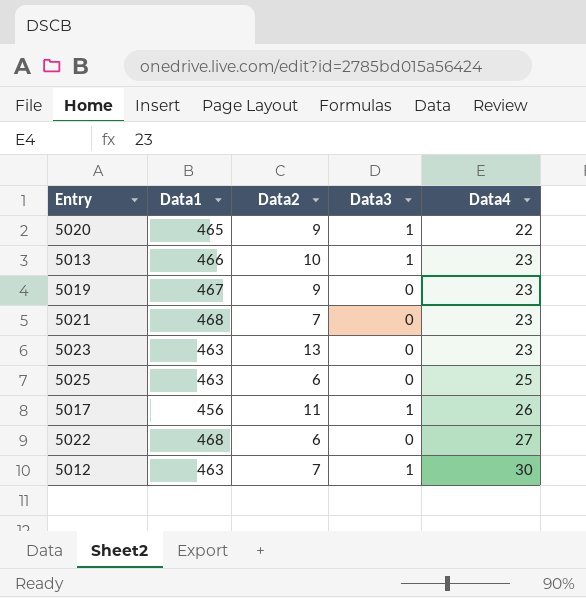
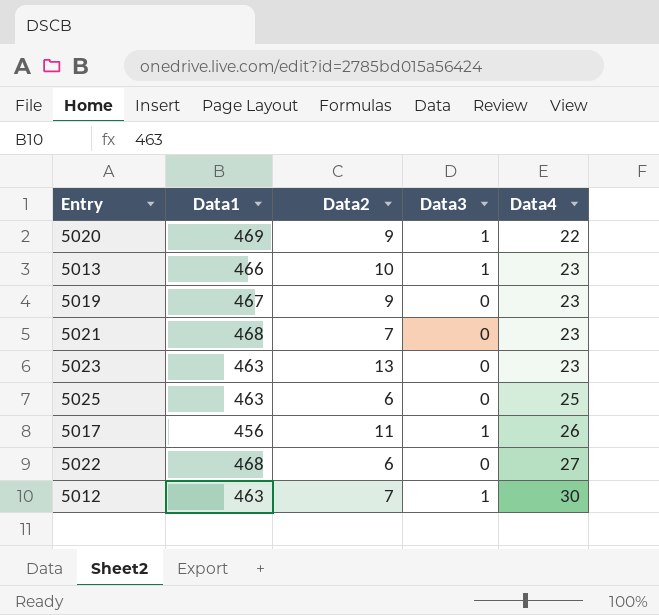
5020 | Data1: 465 -> 469

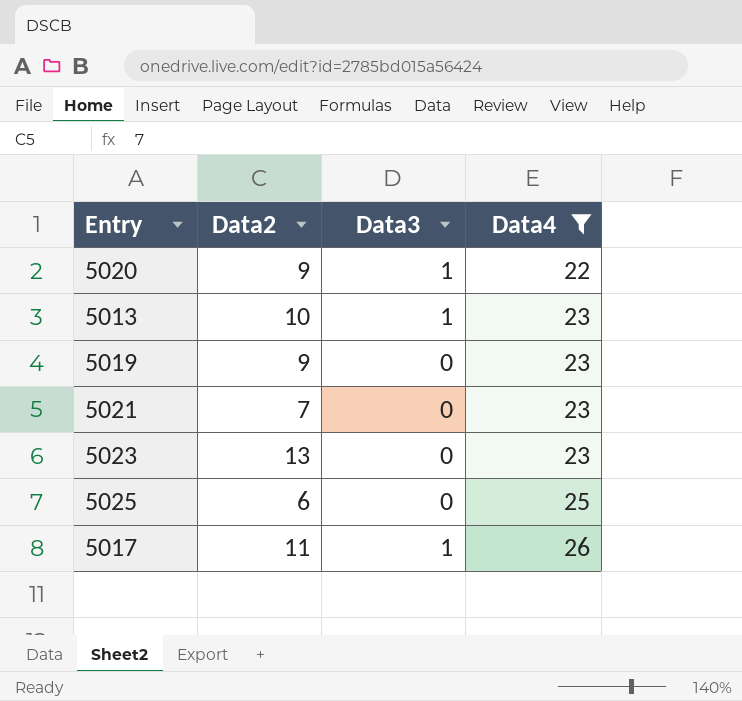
filter: none -> Data4 <= 26
column Data1 | position: 2 -> none

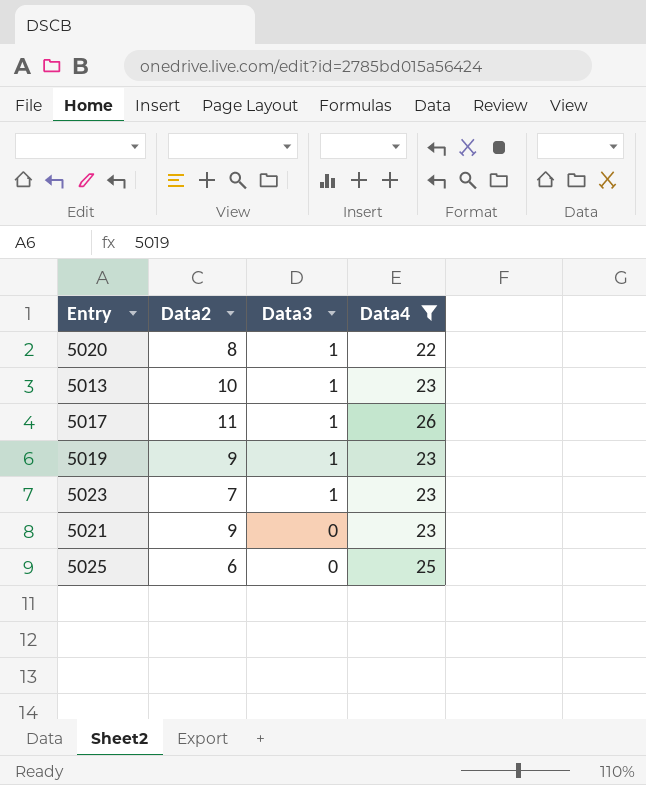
row order: Data4 ascending -> Data3 descending
5020 | Data2: 9 -> 8
5019 | Data3: 0 -> 1
5023 | Data2: 13 -> 7
5023 | Data3: 0 -> 1
5021 | Data2: 7 -> 9

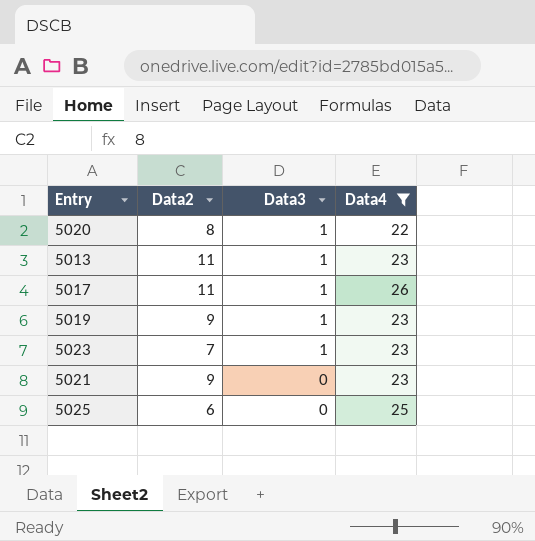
5013 | Data2: 10 -> 11

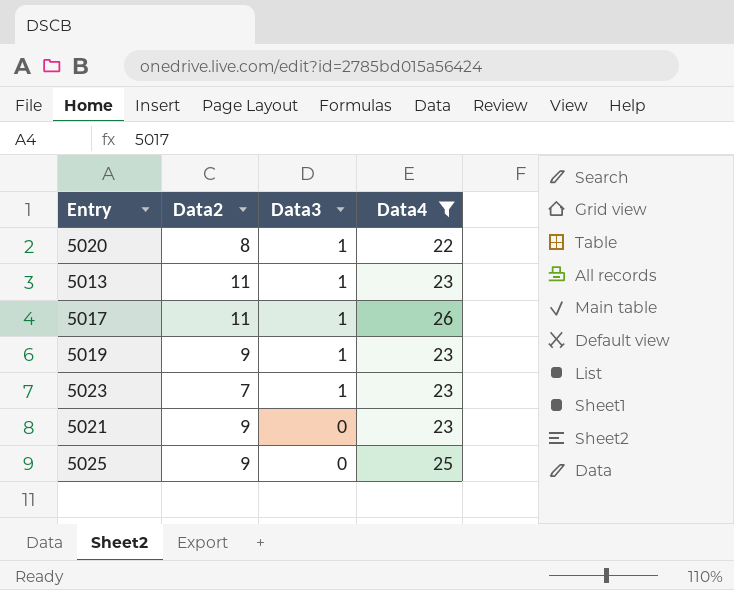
5025 | Data2: 6 -> 9

